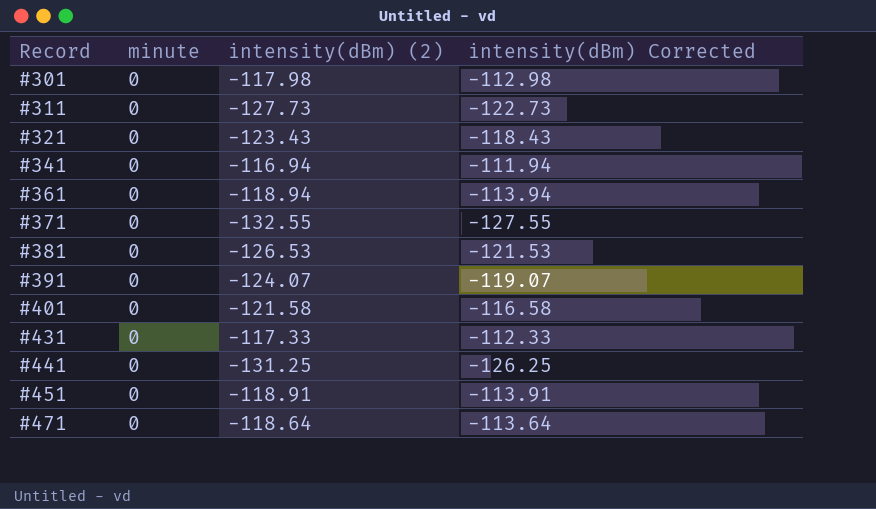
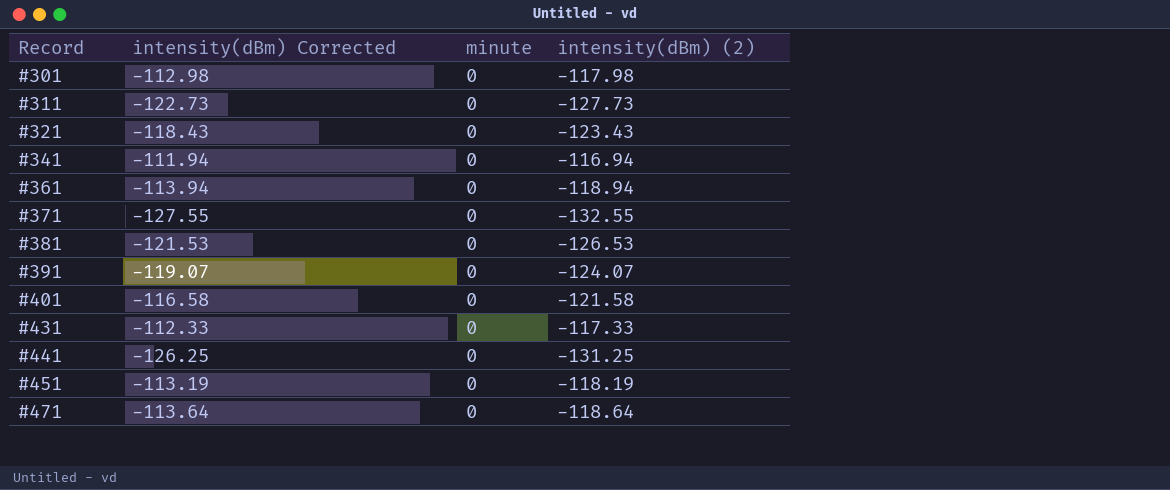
column intensity(dBm) Corrected | position: 4 -> 2
#451 | intensity(dBm) Corrected: -113.91 -> -113.19
#451 | intensity(dBm) (2): -118.91 -> -118.19

